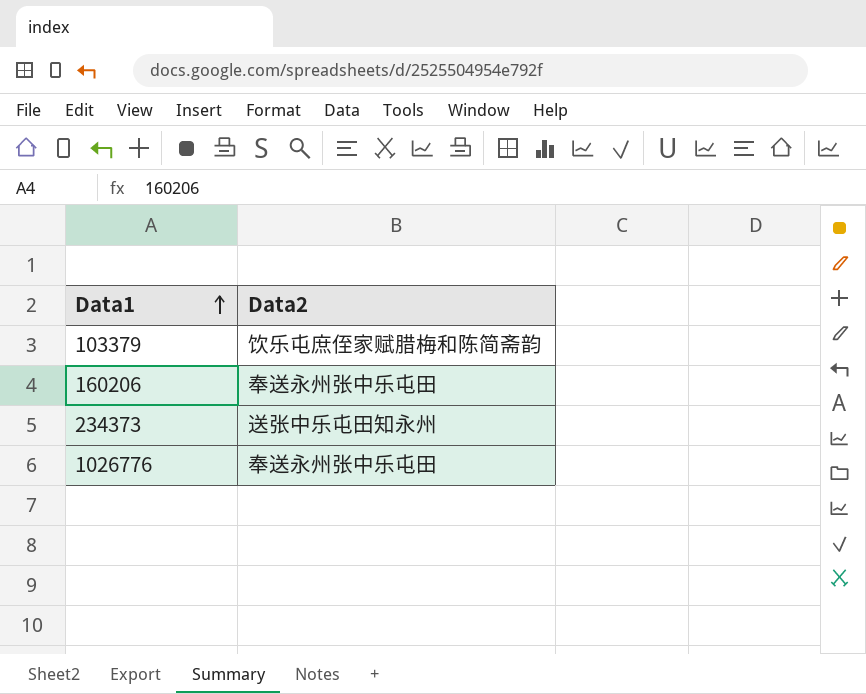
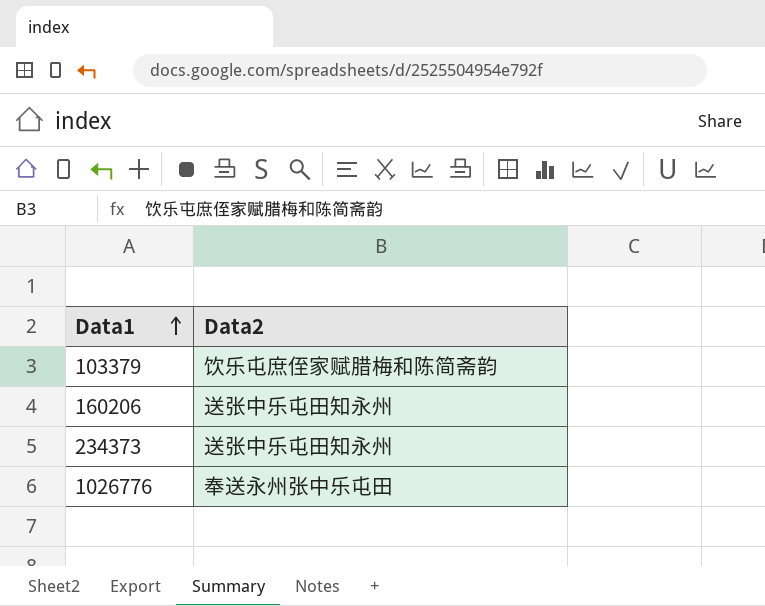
160206 | Data2: 奉送永州张中乐屯田 -> 送张中乐屯田知永州

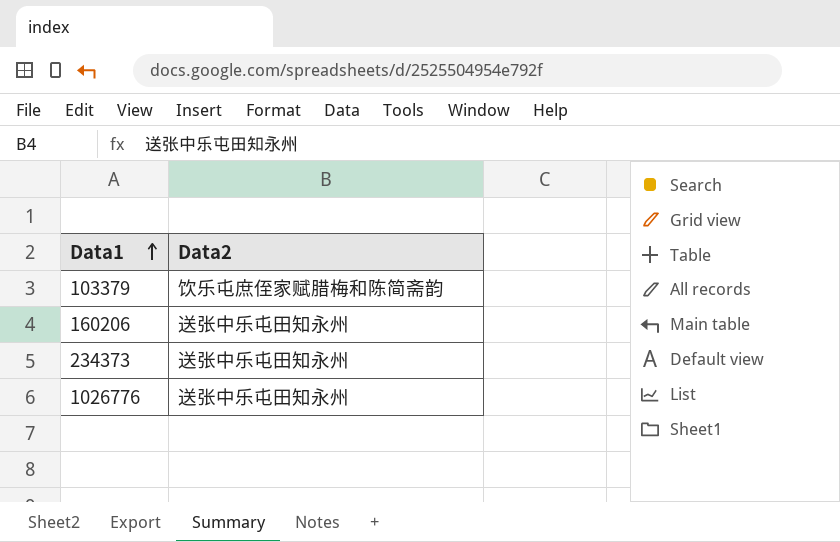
1026776 | Data2: 奉送永州张中乐屯田 -> 送张中乐屯田知永州

